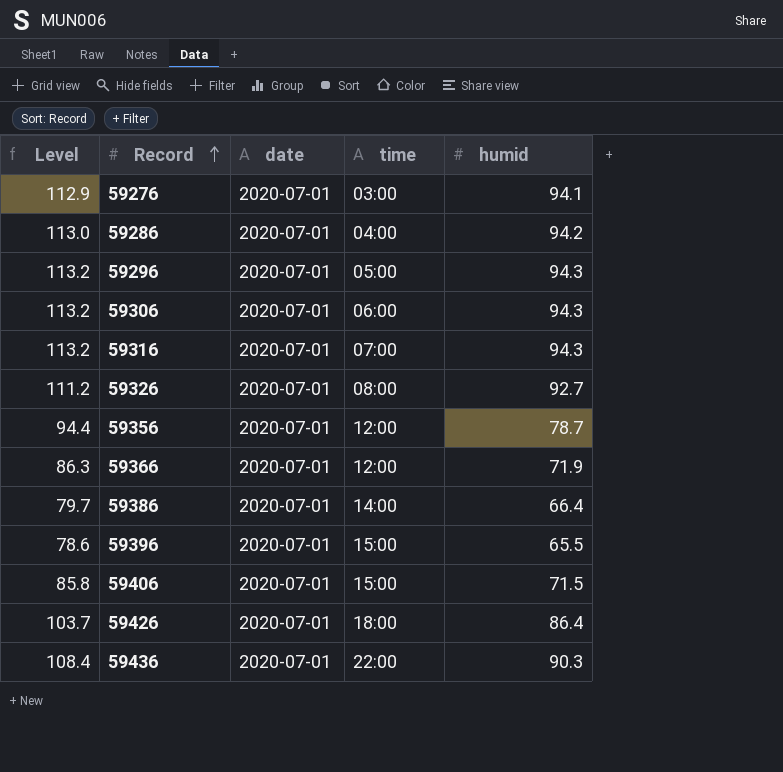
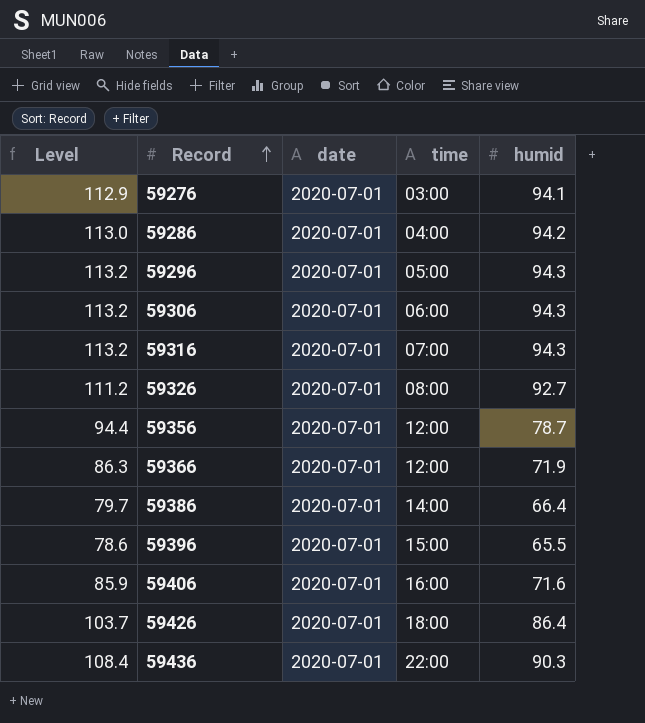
59406 | Level: 85.8 -> 85.9
59406 | time: 15:00 -> 16:00
59406 | humid: 71.5 -> 71.6

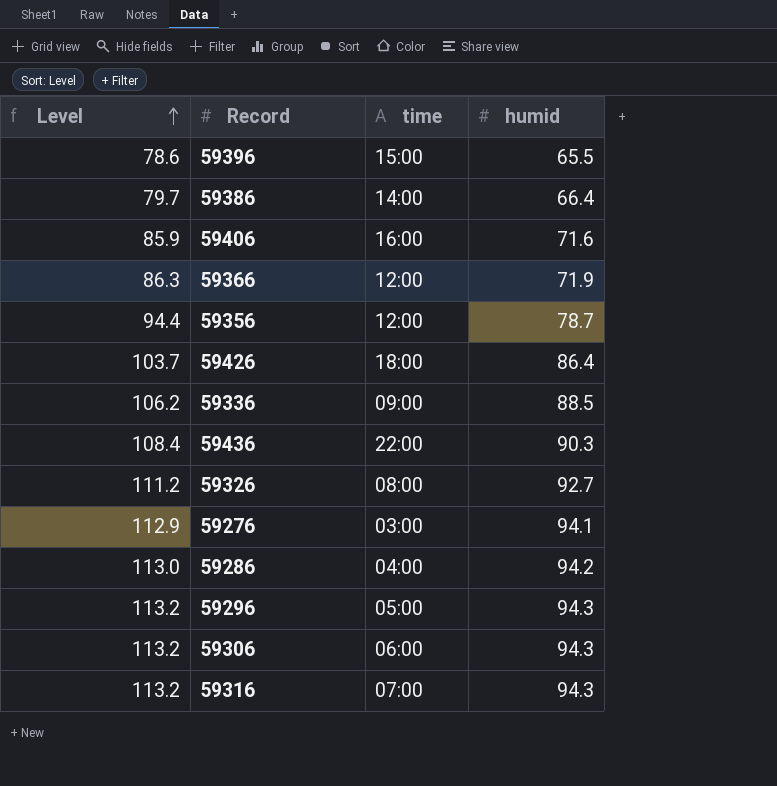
row order: Record ascending -> Level ascending
column date | position: 3 -> none
row 59336: none -> 106.2 | 09:00 | 88.5

